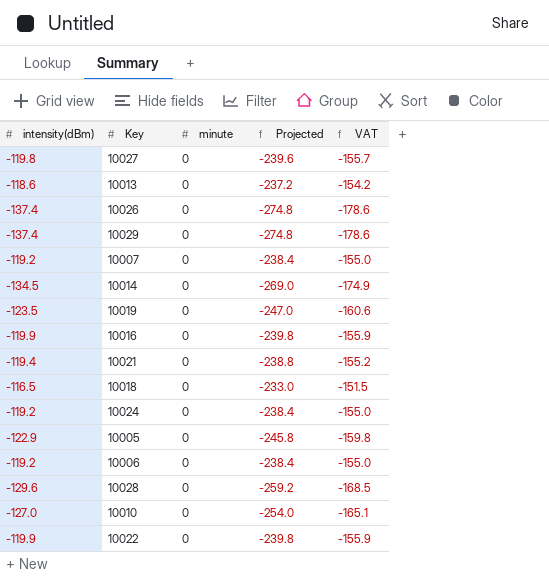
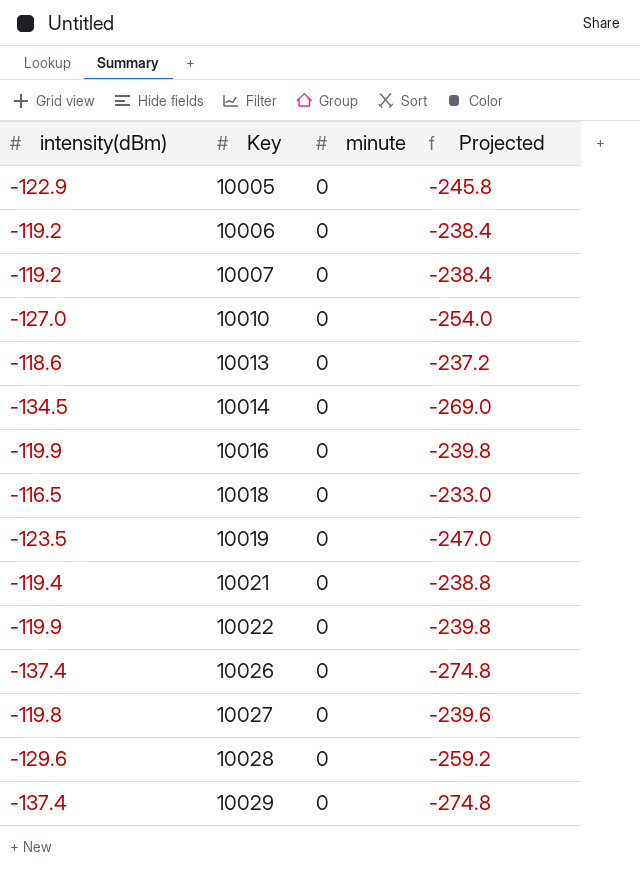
row order: none -> Key ascending
column VAT | formula: [intensity(dBm)] * 1.3 -> none
row 10024: -119.2 | 0 | -238.4 | -155.0 -> none

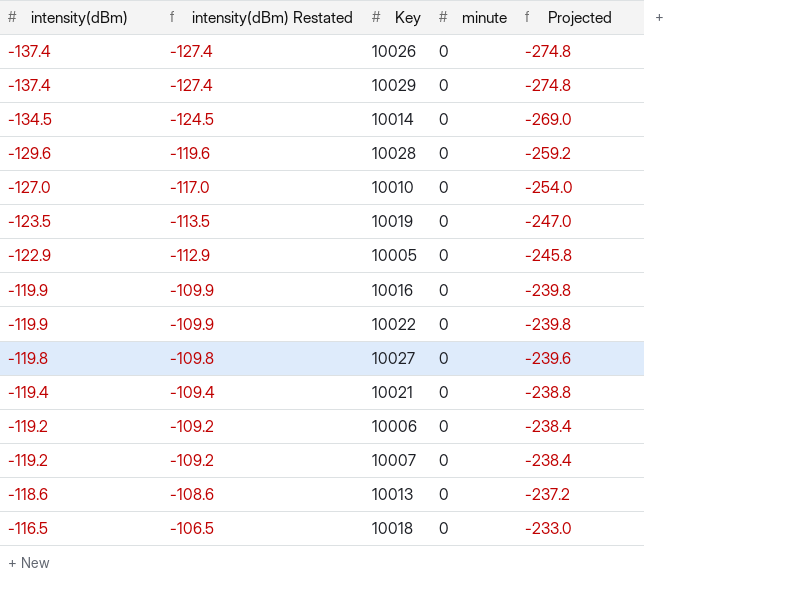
row order: Key ascending -> intensity(dBm) ascending
column intensity(dBm) Restated | formula: none -> [intensity(dBm)] + 10

